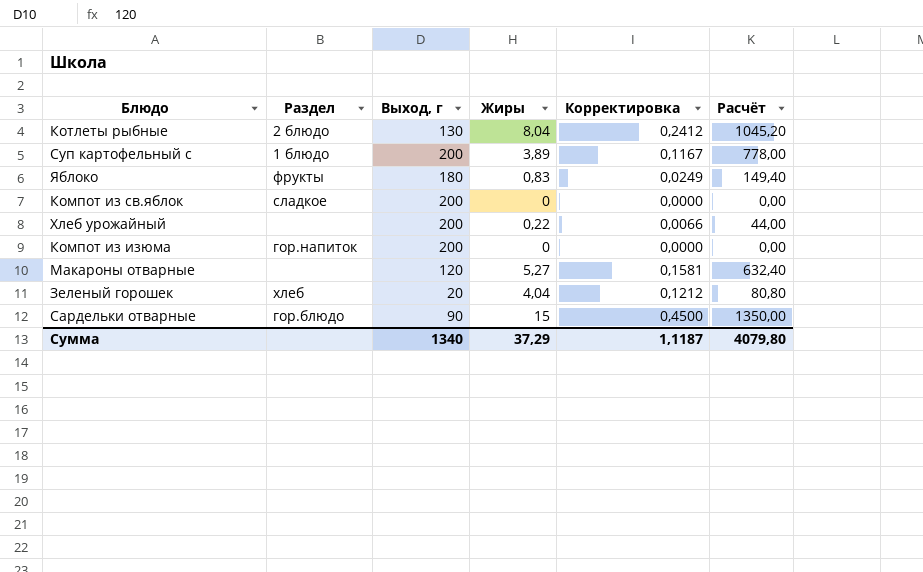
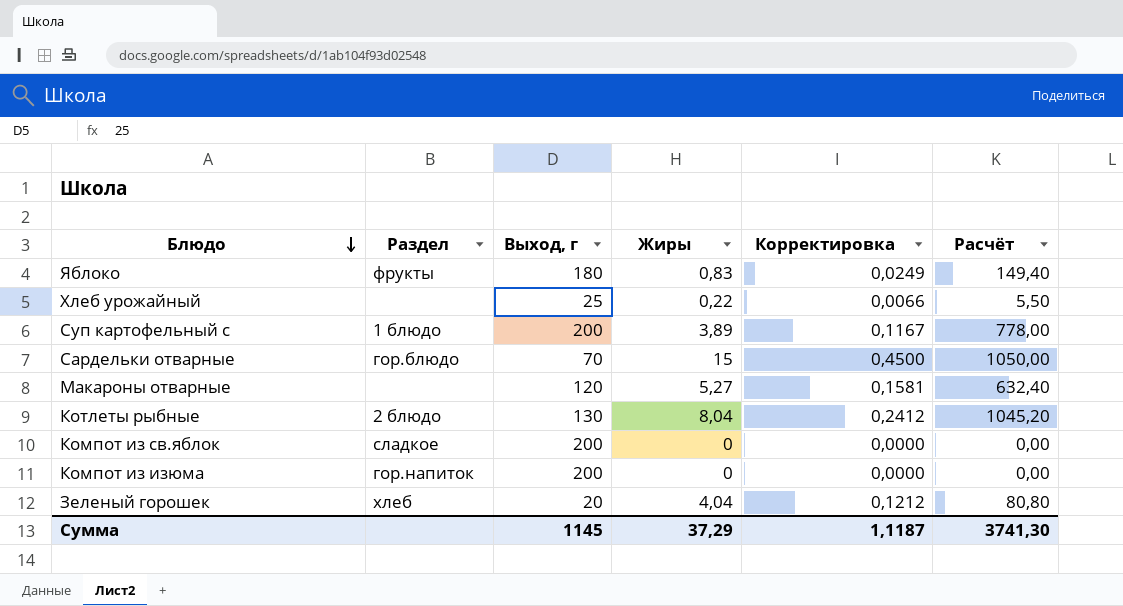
row order: none -> Блюдо descending
Хлеб урожайный | Выход, г: 200 -> 25
Хлеб урожайный | Расчёт: 44,00 -> 5,50
Сардельки отварные | Выход, г: 90 -> 70
Сардельки отварные | Расчёт: 1350,00 -> 1050,00
Сумма | Выход, г: 1340 -> 1145
Сумма | Расчёт: 4079,80 -> 3741,30

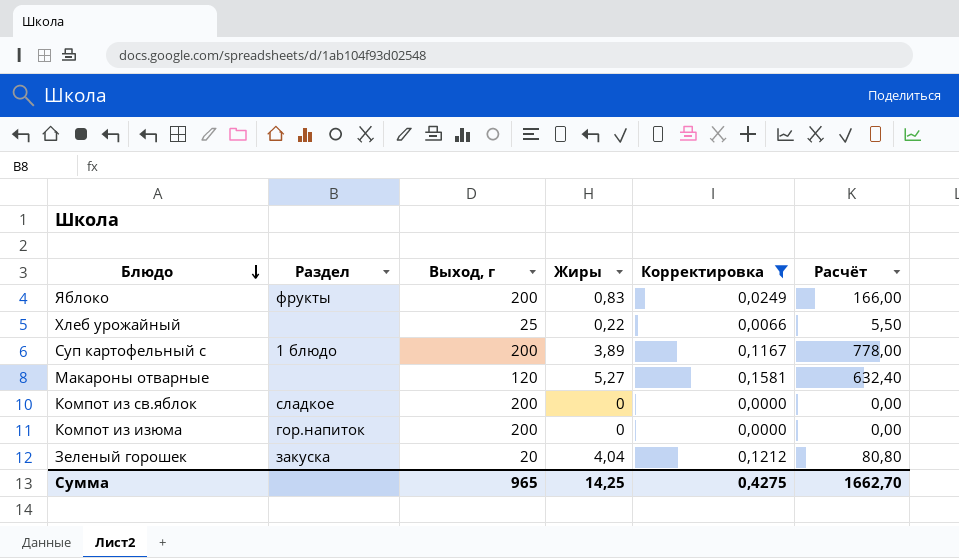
filter: none -> Корректировка <= 0,1581
Яблоко | Выход, г: 180 -> 200
Яблоко | Расчёт: 149,40 -> 166,00
Зеленый горошек | Раздел: хлеб -> закуска
Сумма | Выход, г: 1145 -> 965
Сумма | Жиры: 37,29 -> 14,25
Сумма | Корректировка: 1,1187 -> 0,4275
Сумма | Расчёт: 3741,30 -> 1662,70

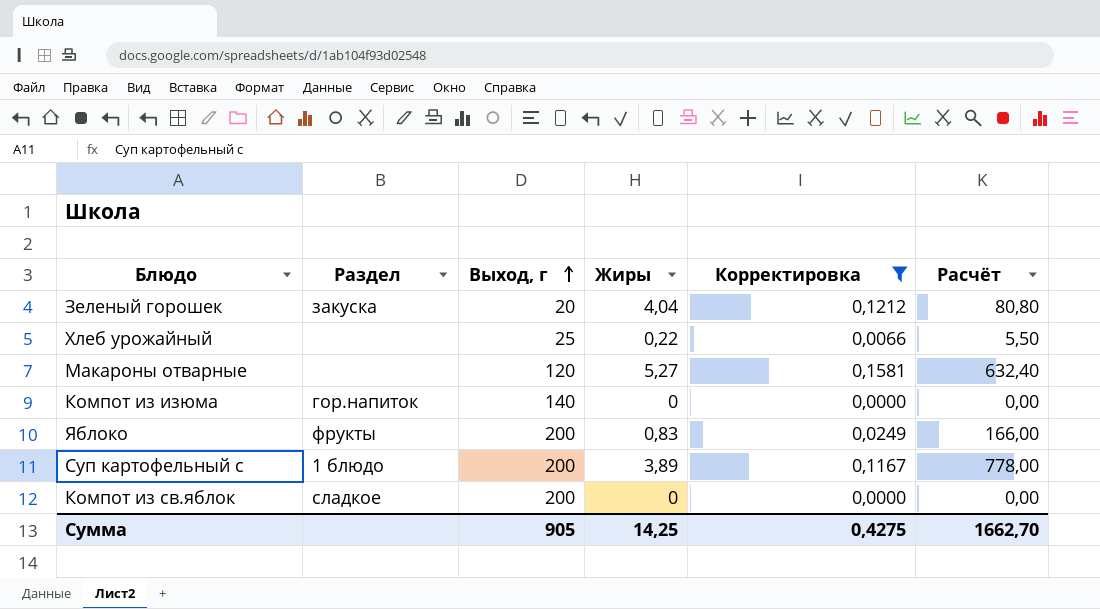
row order: Блюдо descending -> Выход, г ascending
Компот из изюма | Выход, г: 200 -> 140
Сумма | Выход, г: 965 -> 905

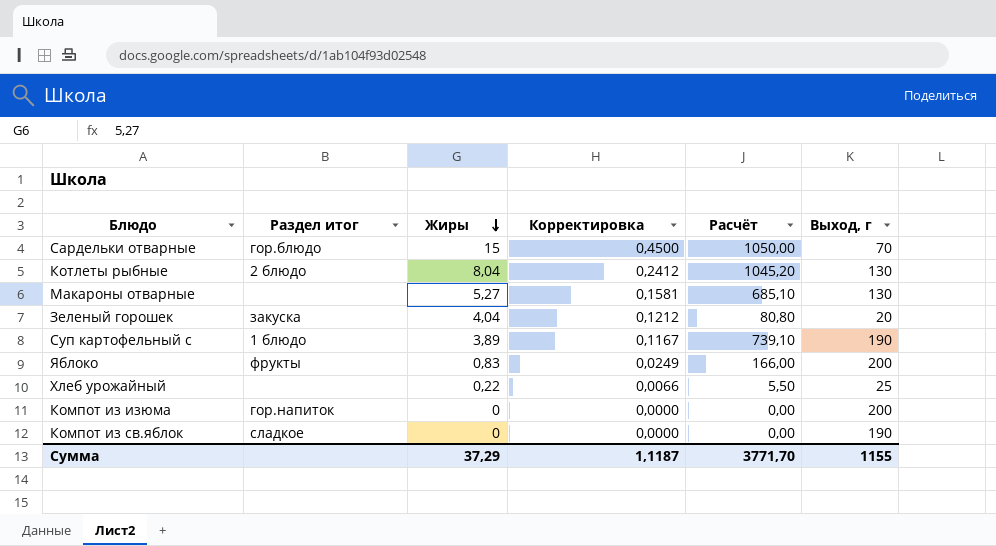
filter: Корректировка <= 0,1581 -> none
row order: Выход, г ascending -> Жиры descending
column name: Раздел -> Раздел итог
column Выход, г | position: 3 -> 6
Макароны отварные | Расчёт: 632,40 -> 685,10
Макароны отварные | Выход, г: 120 -> 130
Суп картофельный с | Расчёт: 778,00 -> 739,10
Суп картофельный с | Выход, г: 200 -> 190
Компот из изюма | Выход, г: 140 -> 200
Компот из св.яблок | Выход, г: 200 -> 190
Сумма | Жиры: 14,25 -> 37,29
Сумма | Корректировка: 0,4275 -> 1,1187
Сумма | Расчёт: 1662,70 -> 3771,70
Сумма | Выход, г: 905 -> 1155

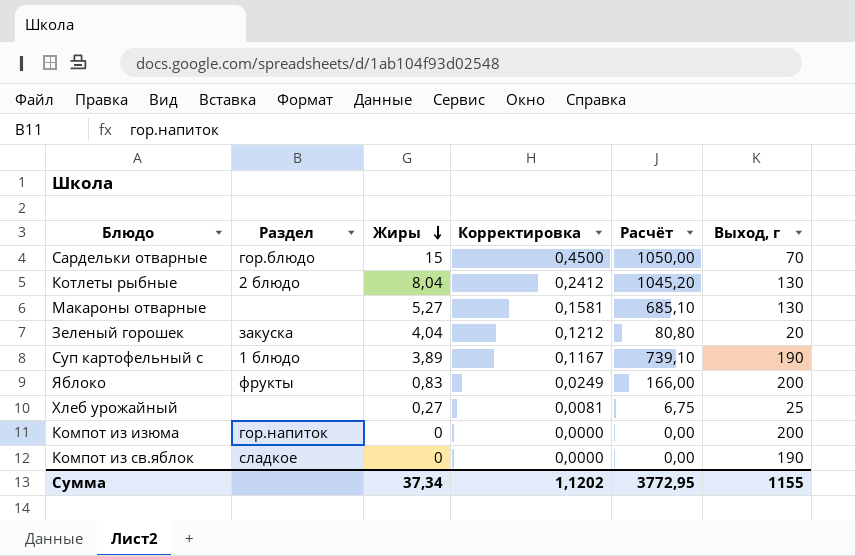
column name: Раздел итог -> Раздел
Хлеб урожайный | Жиры: 0,22 -> 0,27
Хлеб урожайный | Корректировка: 0,0066 -> 0,0081
Хлеб урожайный | Расчёт: 5,50 -> 6,75
Сумма | Жиры: 37,29 -> 37,34
Сумма | Корректировка: 1,1187 -> 1,1202
Сумма | Расчёт: 3771,70 -> 3772,95

